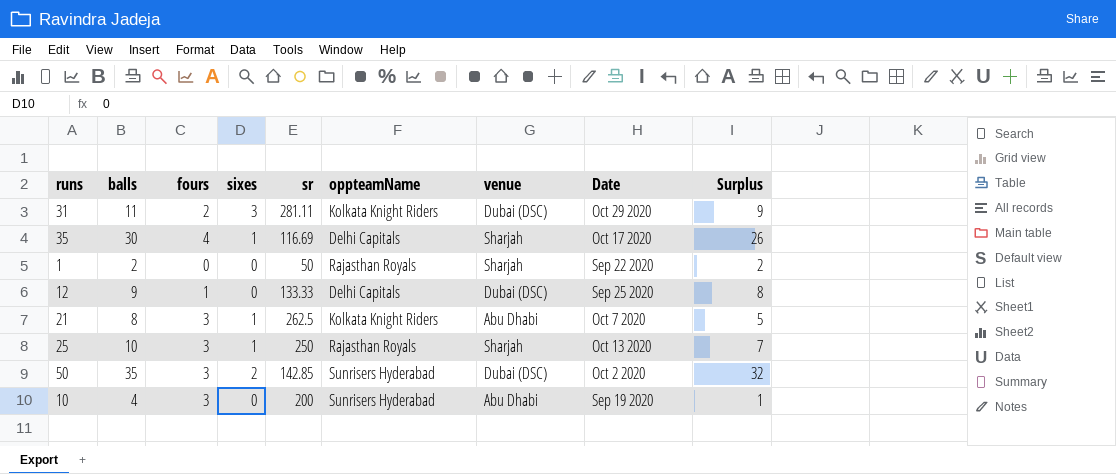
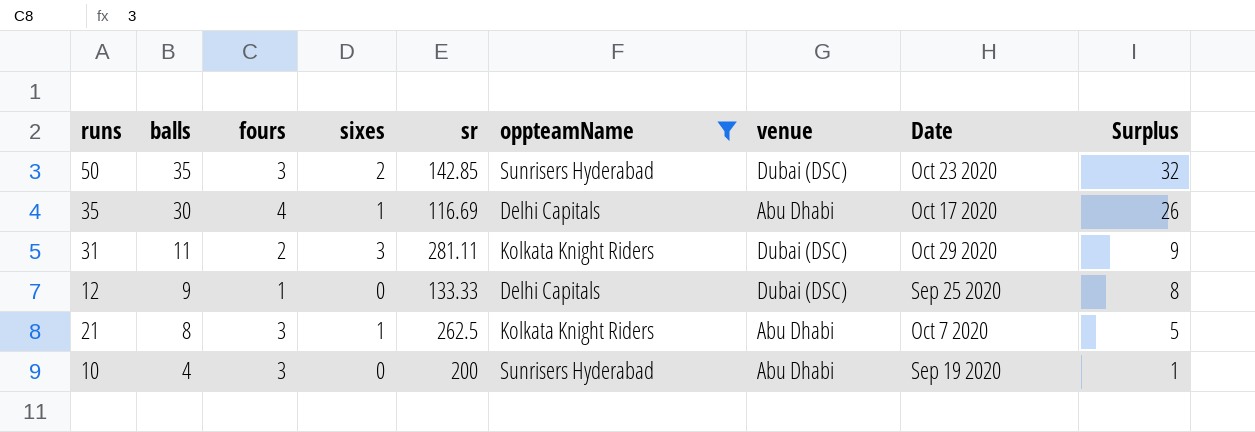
filter: none -> oppteamName != Rajasthan Royals
row order: none -> balls descending
50 | Date: Oct 2 2020 -> Oct 23 2020
35 | venue: Sharjah -> Abu Dhabi

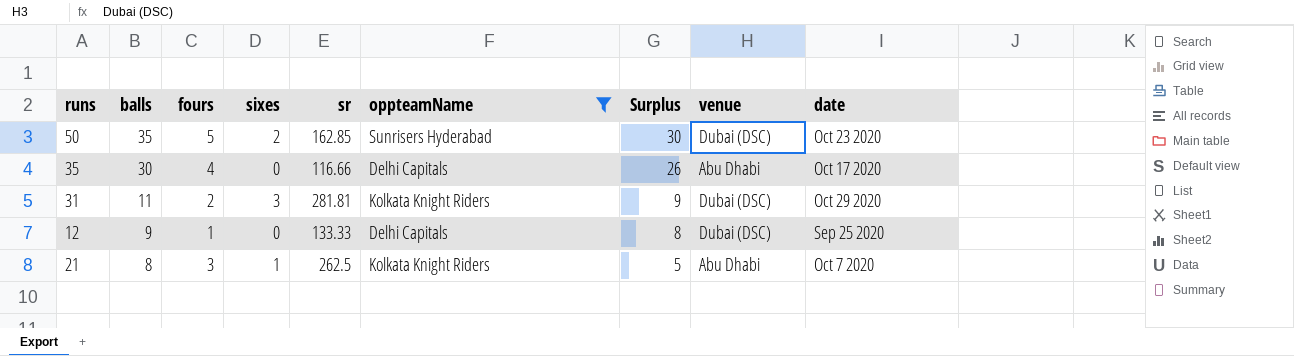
column Surplus | position: 9 -> 7
column name: Date -> date
row 10: 4 | 3 | 0 | 200 | Sunrisers Hyderabad | Abu Dhabi | Sep 19 2020 | 1 -> none
50 | fours: 3 -> 5
50 | sr: 142.85 -> 162.85
50 | Surplus: 32 -> 30
35 | sixes: 1 -> 0
35 | sr: 116.69 -> 116.66
31 | sr: 281.11 -> 281.81

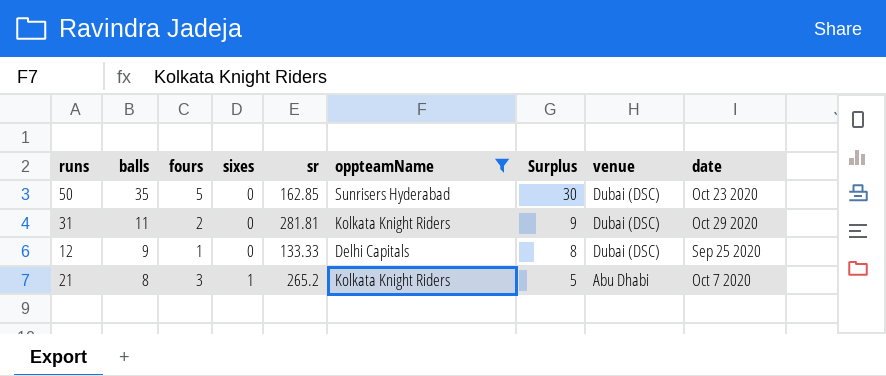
row 35: 30 | 4 | 0 | 116.66 | Delhi Capitals | 26 | Abu Dhabi | Oct 17 2020 -> none
50 | sixes: 2 -> 0
31 | sixes: 3 -> 0
21 | sr: 262.5 -> 265.2

